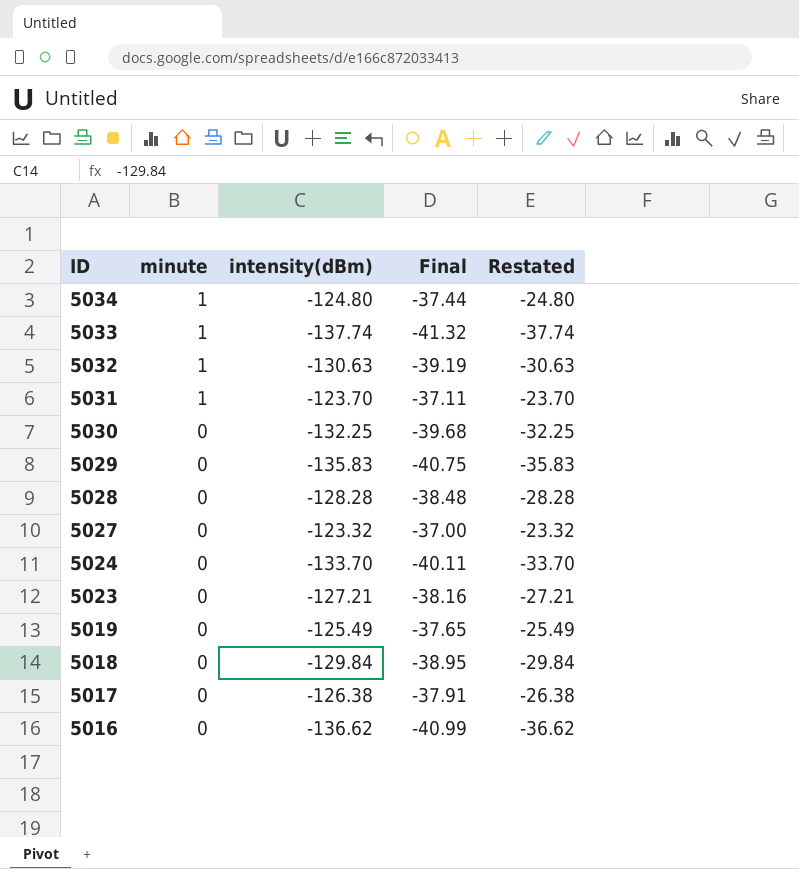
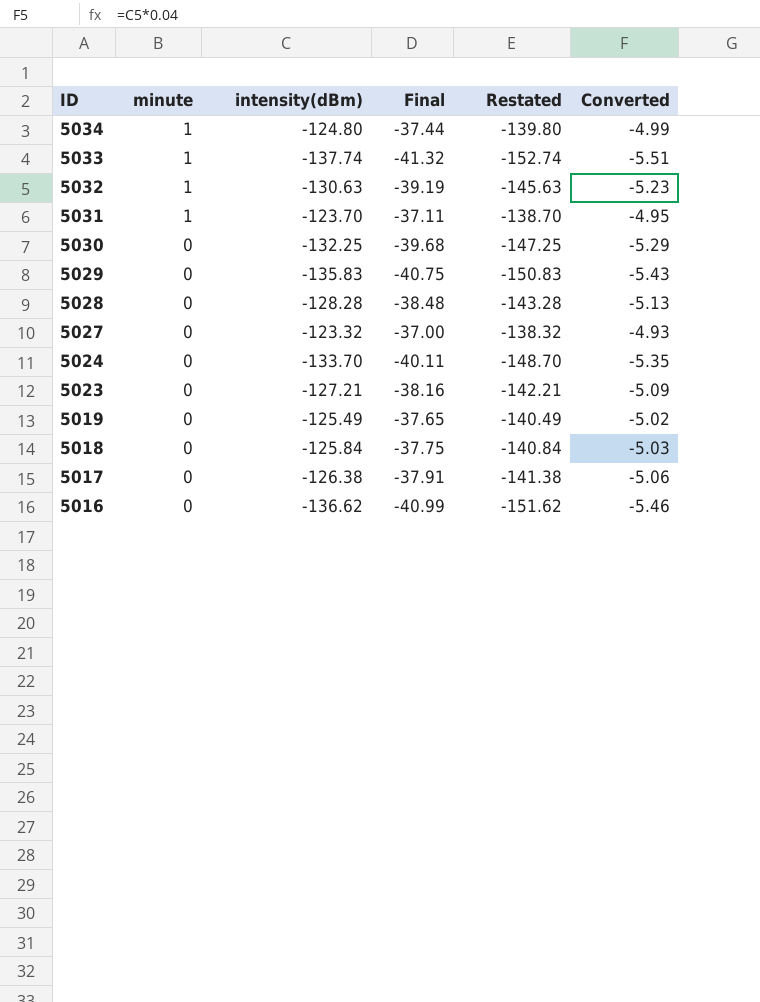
column Restated | formula: [intensity(dBm)] + 100 -> [intensity(dBm)] - 15
column Converted | formula: none -> [intensity(dBm)] * 0.04
5018 | intensity(dBm): -129.84 -> -125.84
5018 | Final: -38.95 -> -37.75

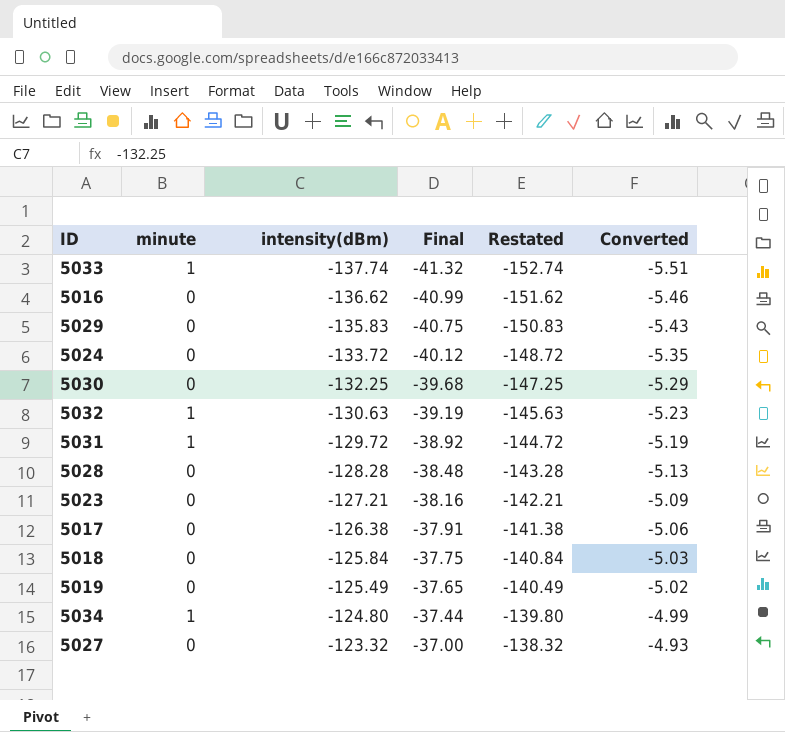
row order: ID descending -> intensity(dBm) ascending
5024 | intensity(dBm): -133.70 -> -133.72
5024 | Final: -40.11 -> -40.12
5024 | Restated: -148.70 -> -148.72
5031 | intensity(dBm): -123.70 -> -129.72
5031 | Final: -37.11 -> -38.92
5031 | Restated: -138.70 -> -144.72
5031 | Converted: -4.95 -> -5.19

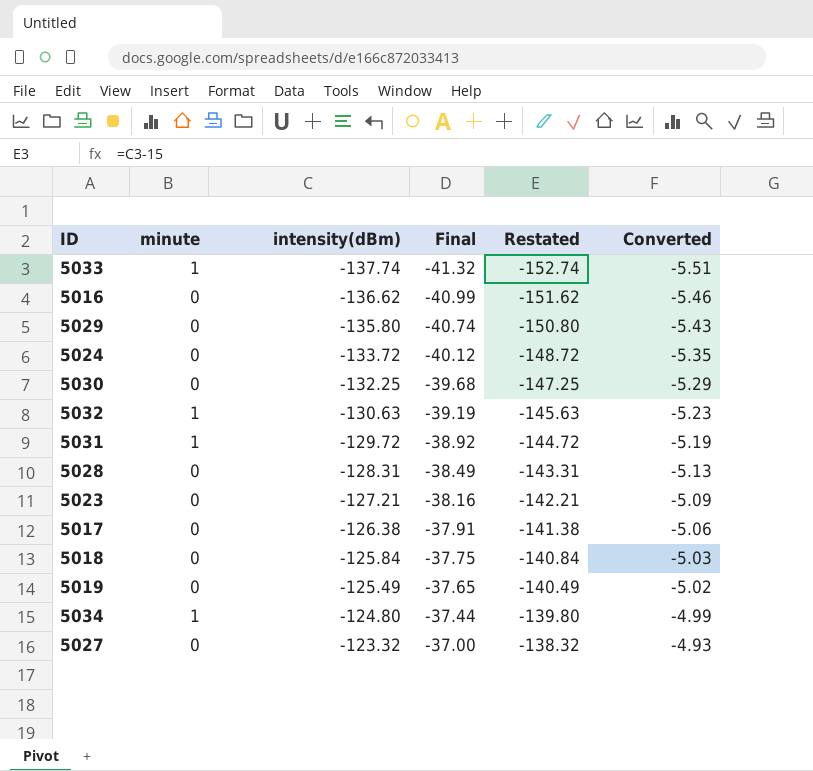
5029 | intensity(dBm): -135.83 -> -135.80
5029 | Final: -40.75 -> -40.74
5029 | Restated: -150.83 -> -150.80
5028 | intensity(dBm): -128.28 -> -128.31
5028 | Final: -38.48 -> -38.49
5028 | Restated: -143.28 -> -143.31

